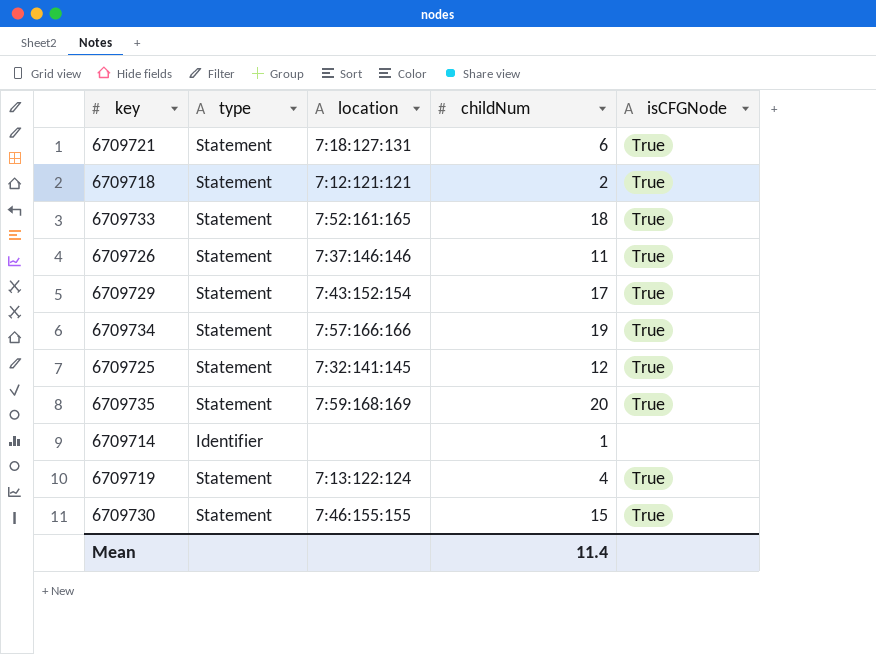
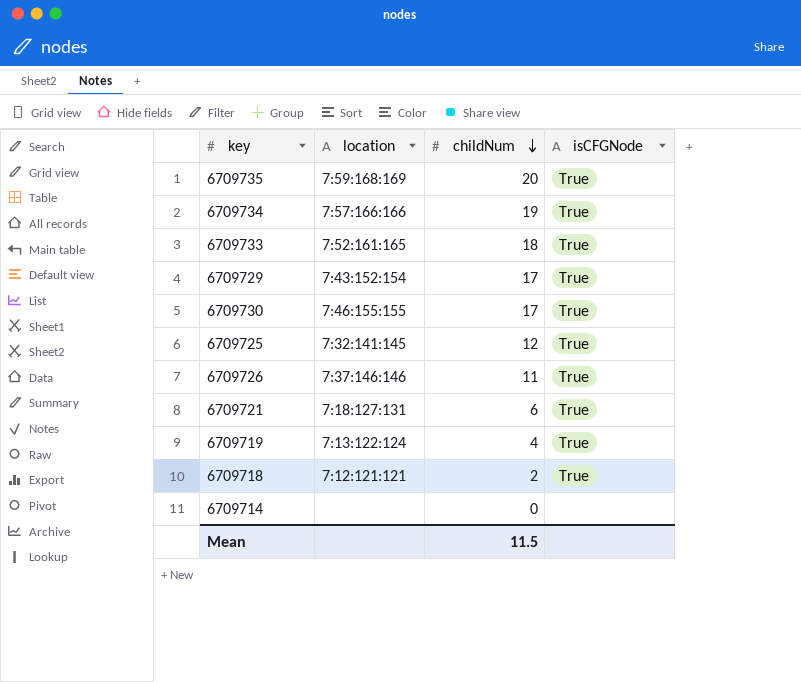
row order: none -> childNum descending
column type | position: 2 -> none
6709730 | childNum: 15 -> 17
6709714 | childNum: 1 -> 0
Mean | childNum: 11.4 -> 11.5

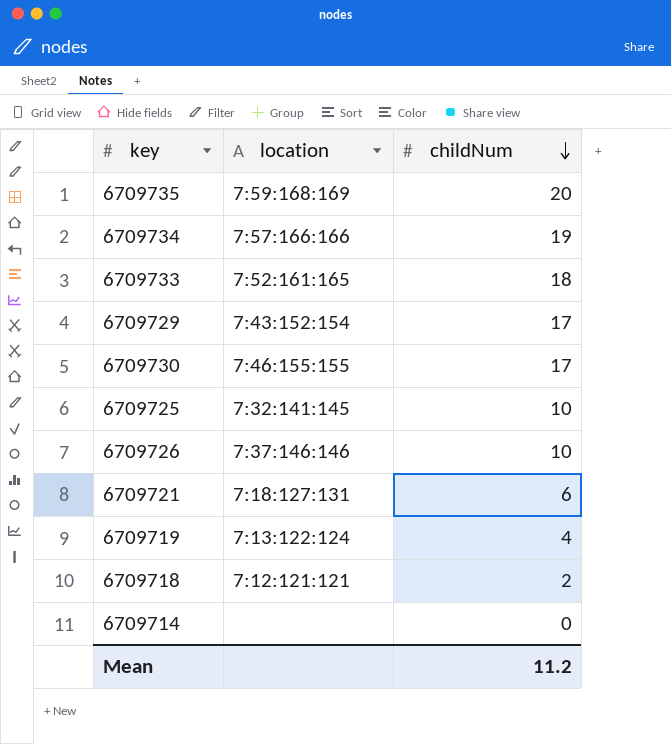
column isCFGNode | position: 4 -> none
6709725 | childNum: 12 -> 10
6709726 | childNum: 11 -> 10
Mean | childNum: 11.5 -> 11.2

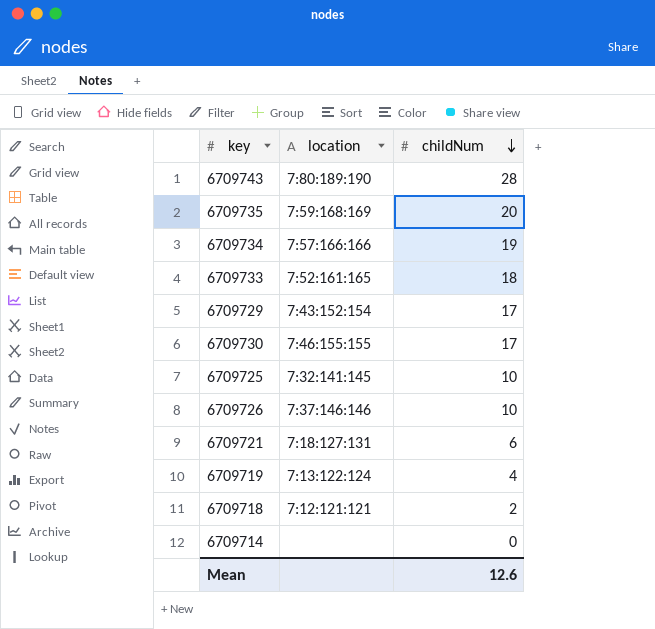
row 6709743: none -> 7:80:189:190 | 28
Mean | childNum: 11.2 -> 12.6

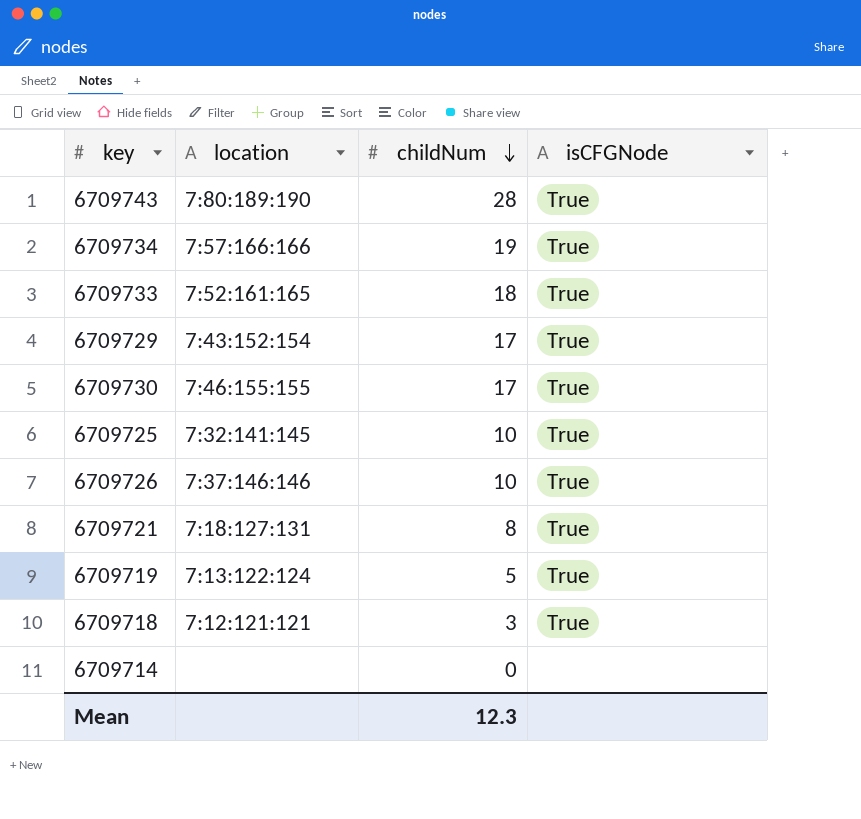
column isCFGNode | position: none -> 4
row 6709735: 7:59:168:169 | 20 -> none
6709721 | childNum: 6 -> 8
6709719 | childNum: 4 -> 5
6709718 | childNum: 2 -> 3
Mean | childNum: 12.6 -> 12.3

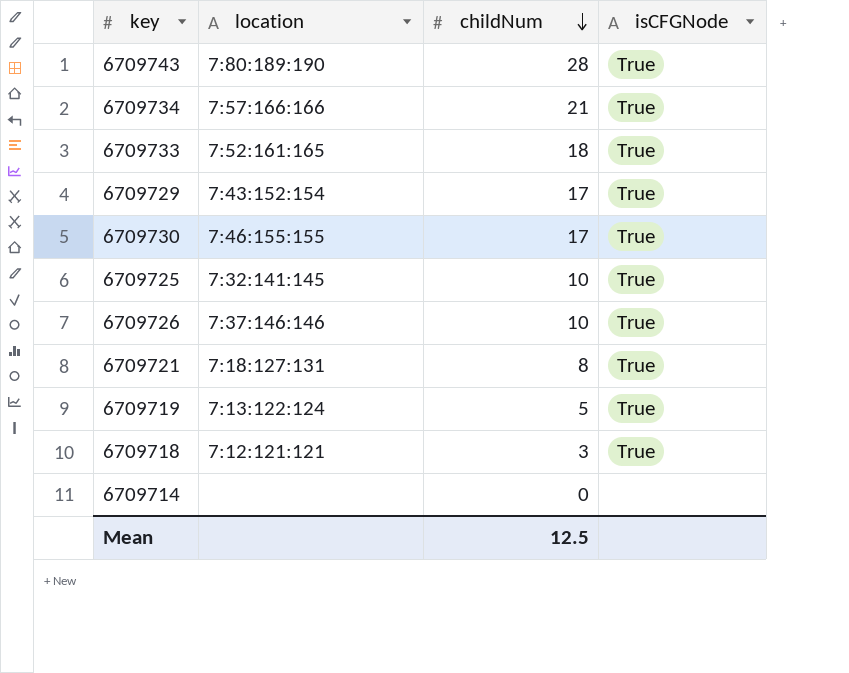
6709734 | childNum: 19 -> 21
Mean | childNum: 12.3 -> 12.5

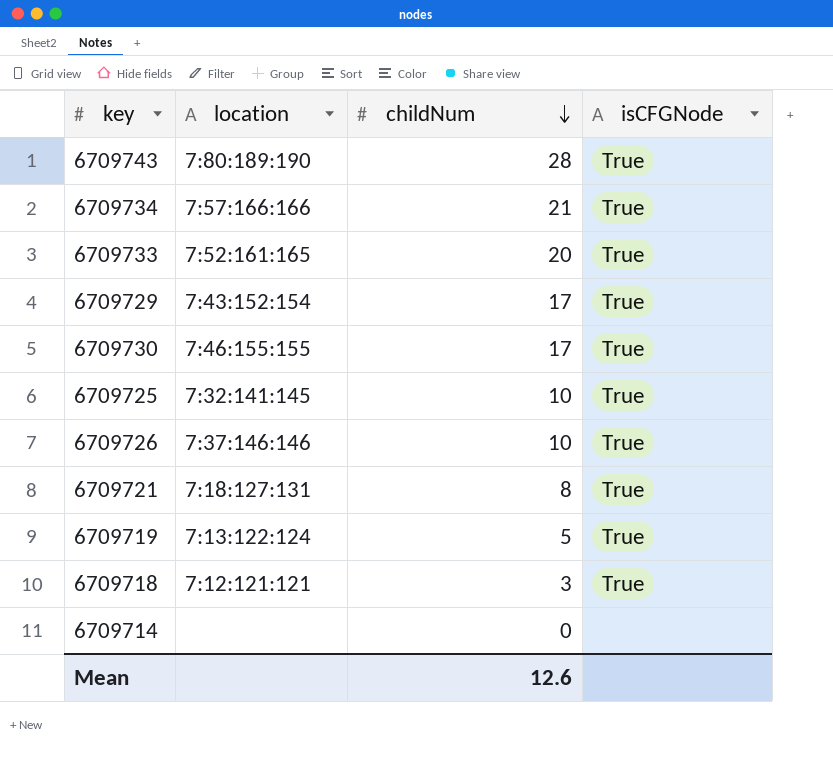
6709733 | childNum: 18 -> 20
Mean | childNum: 12.5 -> 12.6

